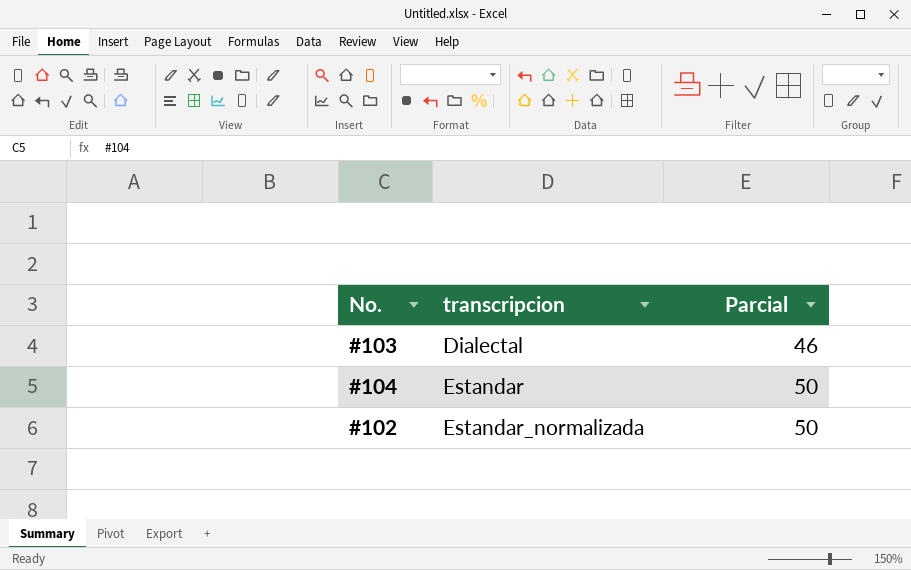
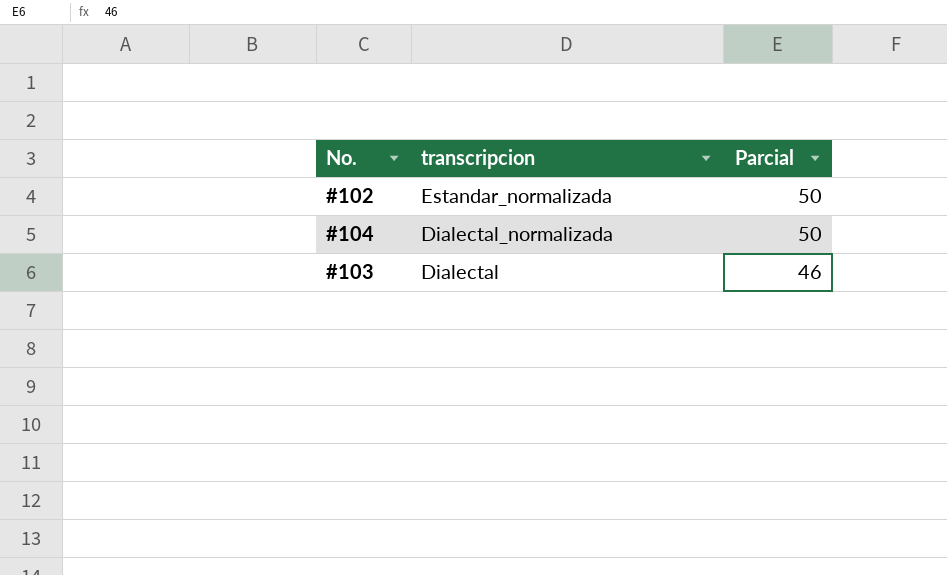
row order: transcripcion ascending -> transcripcion descending
#104 | transcripcion: Estandar -> Dialectal_normalizada

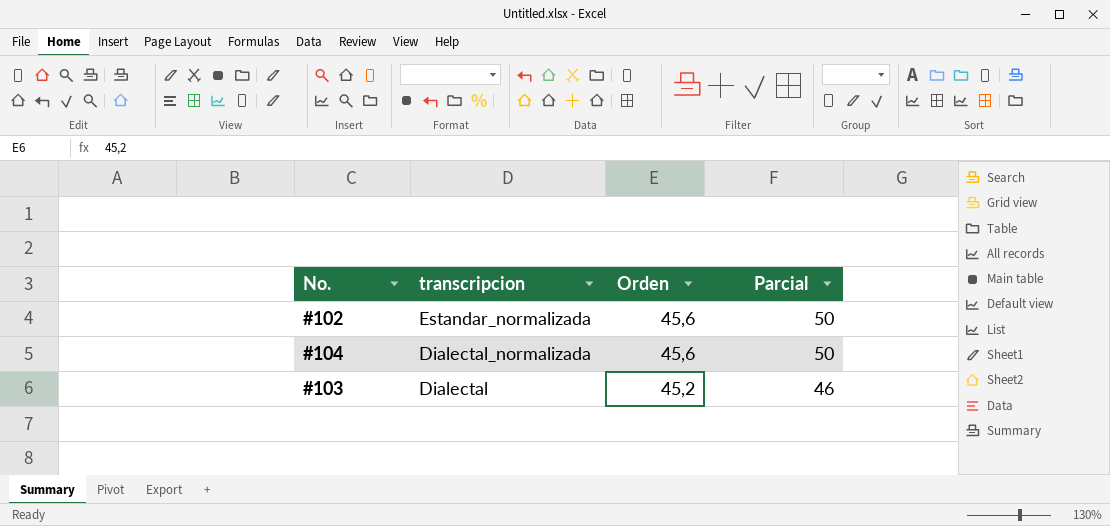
column Orden | position: none -> 3

